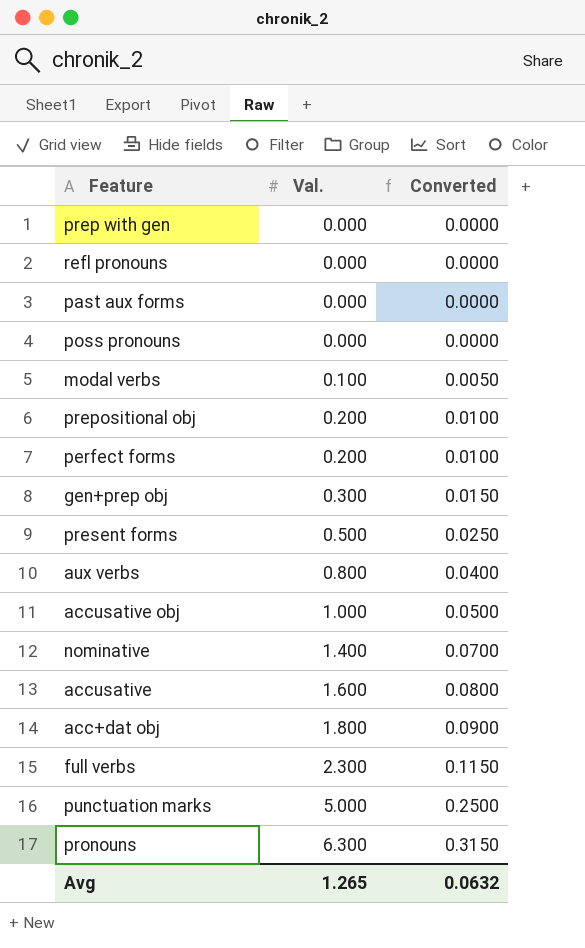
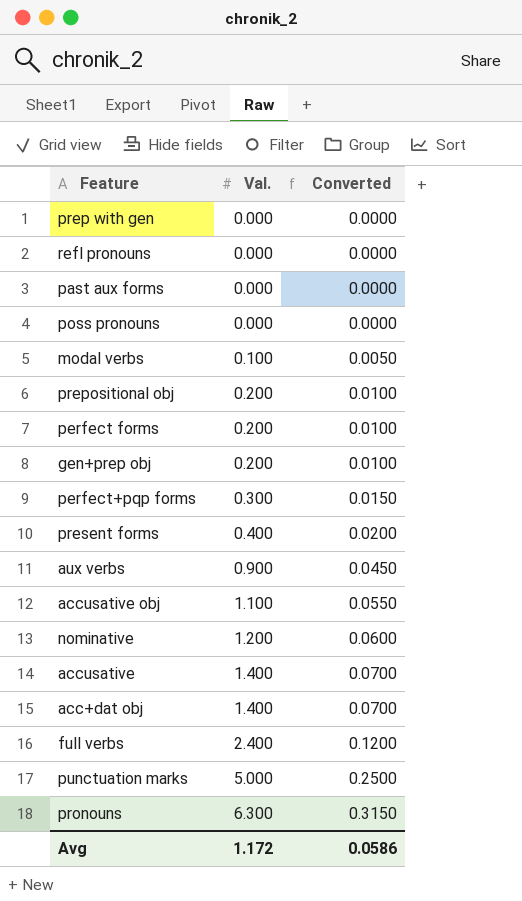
gen+prep obj | Val.: 0.300 -> 0.200
gen+prep obj | Converted: 0.0150 -> 0.0100
row perfect+pqp forms: none -> 0.300 | 0.0150
present forms | Val.: 0.500 -> 0.400
present forms | Converted: 0.0250 -> 0.0200
aux verbs | Val.: 0.800 -> 0.900
aux verbs | Converted: 0.0400 -> 0.0450
accusative obj | Val.: 1.000 -> 1.100
accusative obj | Converted: 0.0500 -> 0.0550
nominative | Val.: 1.400 -> 1.200
nominative | Converted: 0.0700 -> 0.0600
accusative | Val.: 1.600 -> 1.400
accusative | Converted: 0.0800 -> 0.0700
acc+dat obj | Val.: 1.800 -> 1.400
acc+dat obj | Converted: 0.0900 -> 0.0700
full verbs | Val.: 2.300 -> 2.400
full verbs | Converted: 0.1150 -> 0.1200
Avg | Val.: 1.265 -> 1.172
Avg | Converted: 0.0632 -> 0.0586

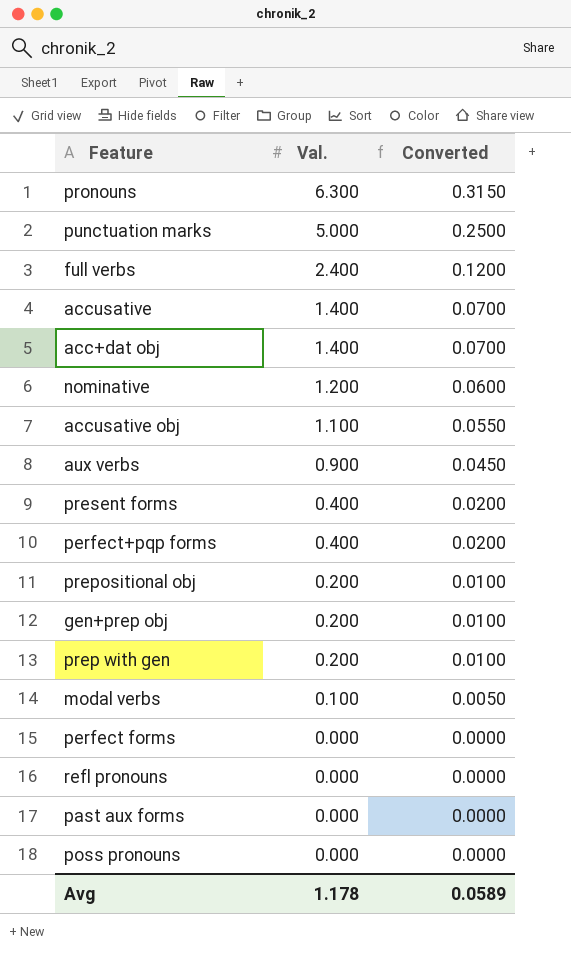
row order: Val. ascending -> Val. descending
perfect+pqp forms | Val.: 0.300 -> 0.400
perfect+pqp forms | Converted: 0.0150 -> 0.0200
prep with gen | Val.: 0.000 -> 0.200
prep with gen | Converted: 0.0000 -> 0.0100
perfect forms | Val.: 0.200 -> 0.000
perfect forms | Converted: 0.0100 -> 0.0000
Avg | Val.: 1.172 -> 1.178
Avg | Converted: 0.0586 -> 0.0589

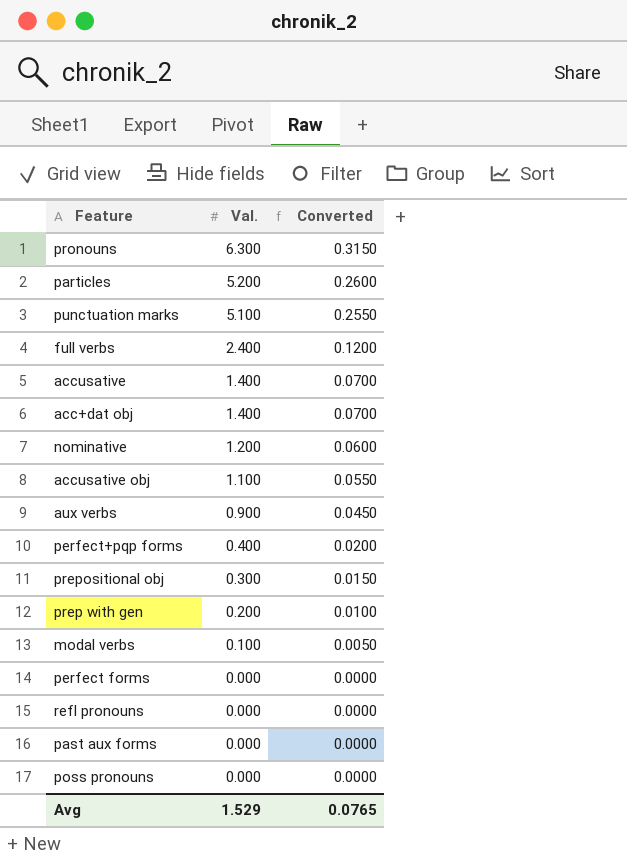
row present forms: 0.400 | 0.0200 -> none
row gen+prep obj: 0.200 | 0.0100 -> none
row particles: none -> 5.200 | 0.2600
punctuation marks | Val.: 5.000 -> 5.100
punctuation marks | Converted: 0.2500 -> 0.2550
prepositional obj | Val.: 0.200 -> 0.300
prepositional obj | Converted: 0.0100 -> 0.0150
Avg | Val.: 1.178 -> 1.529
Avg | Converted: 0.0589 -> 0.0765

